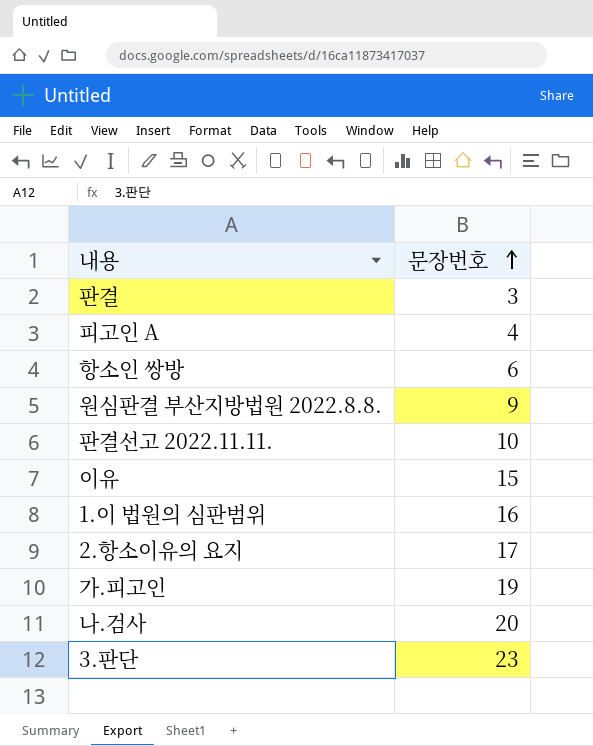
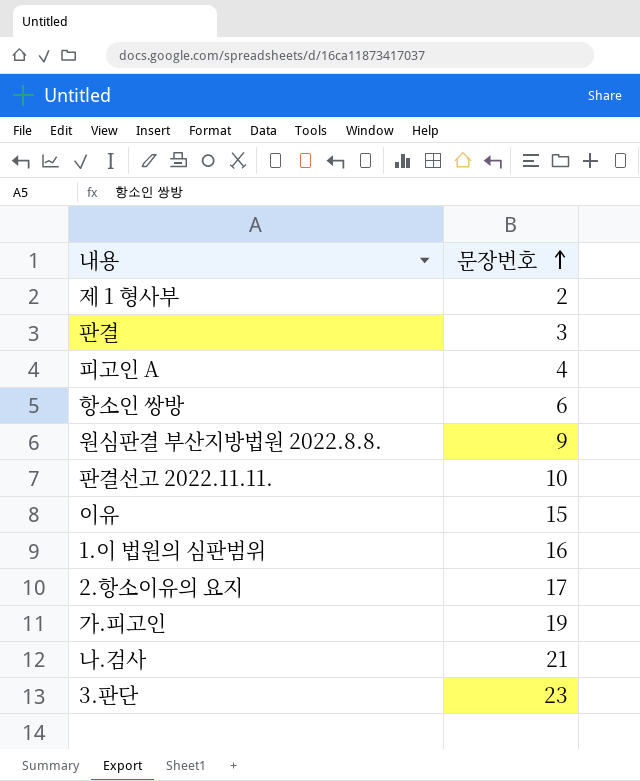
row 제 1 형사부: none -> 2
나.검사 | 문장번호: 20 -> 21

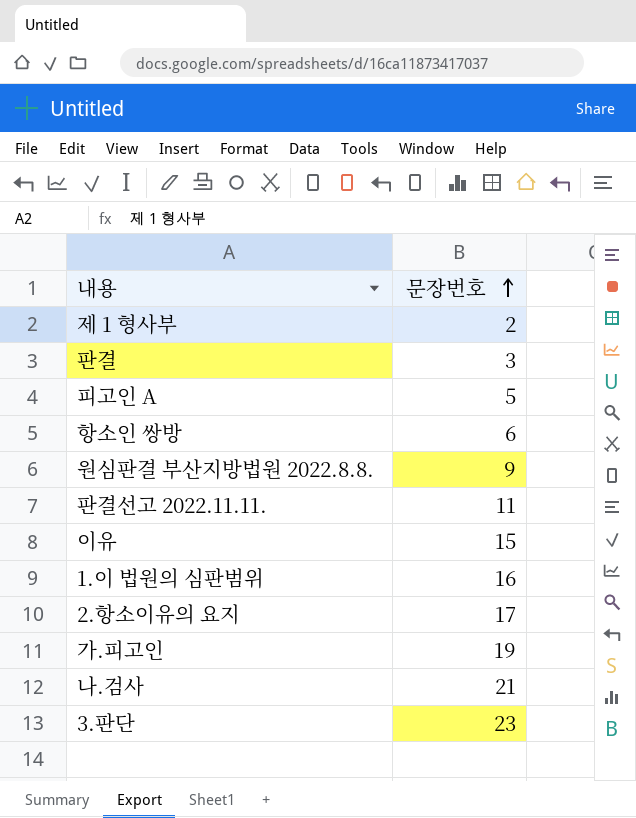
피고인 A | 문장번호: 4 -> 5
판결선고 2022.11.11. | 문장번호: 10 -> 11

